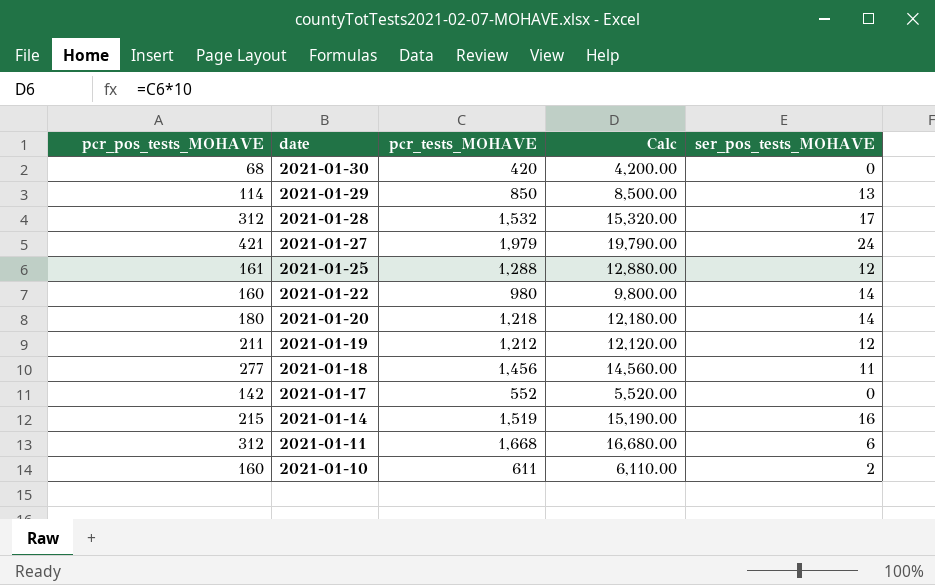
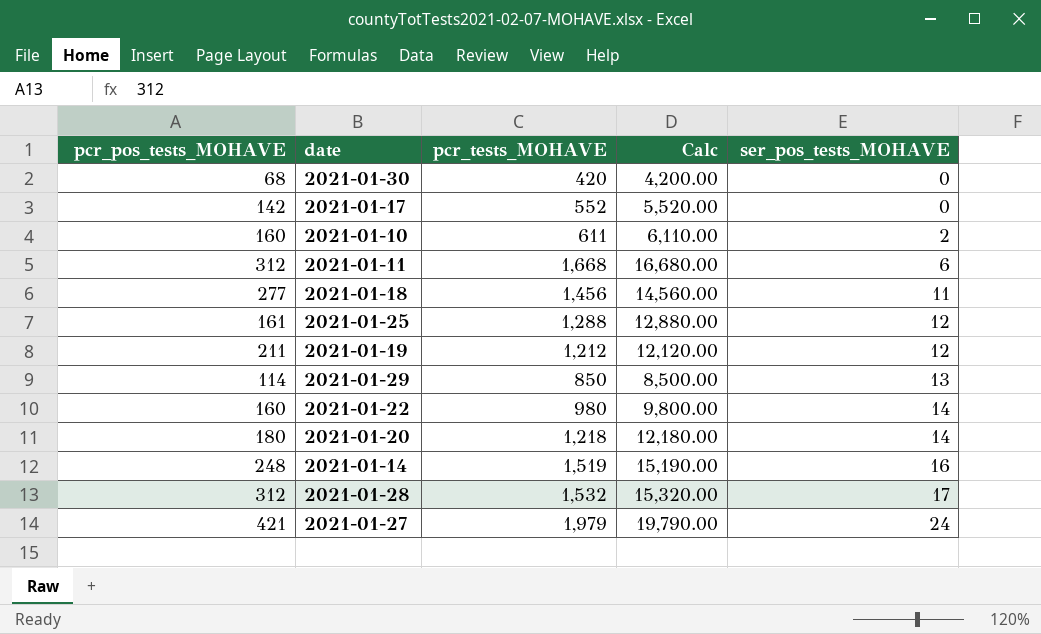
row order: date descending -> ser_pos_tests_MOHAVE ascending
2021-01-14 | pcr_pos_tests_MOHAVE: 215 -> 248

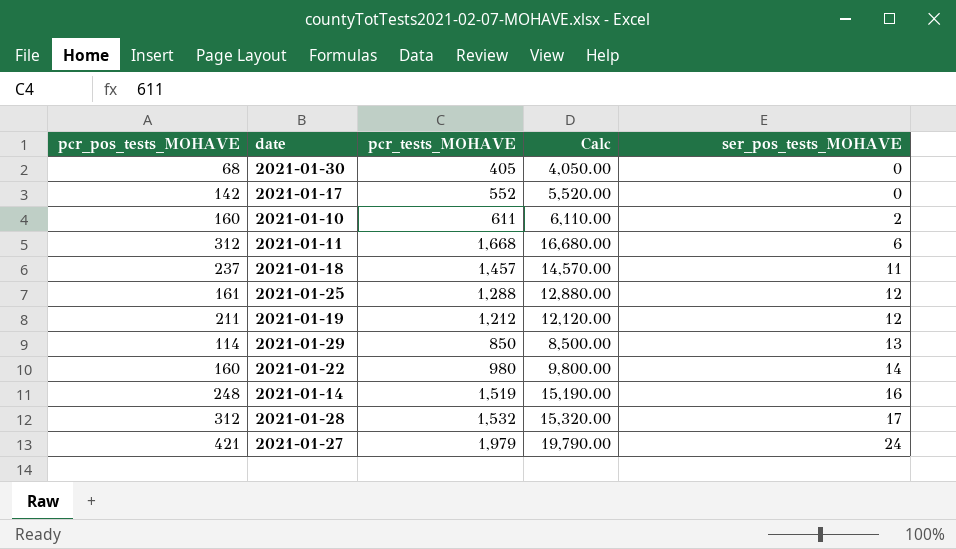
row 2021-01-20: 180 | 1,218 | 12,180.00 | 14 -> none
2021-01-30 | pcr_tests_MOHAVE: 420 -> 405
2021-01-30 | Calc: 4,200.00 -> 4,050.00
2021-01-18 | pcr_pos_tests_MOHAVE: 277 -> 237
2021-01-18 | pcr_tests_MOHAVE: 1,456 -> 1,457
2021-01-18 | Calc: 14,560.00 -> 14,570.00

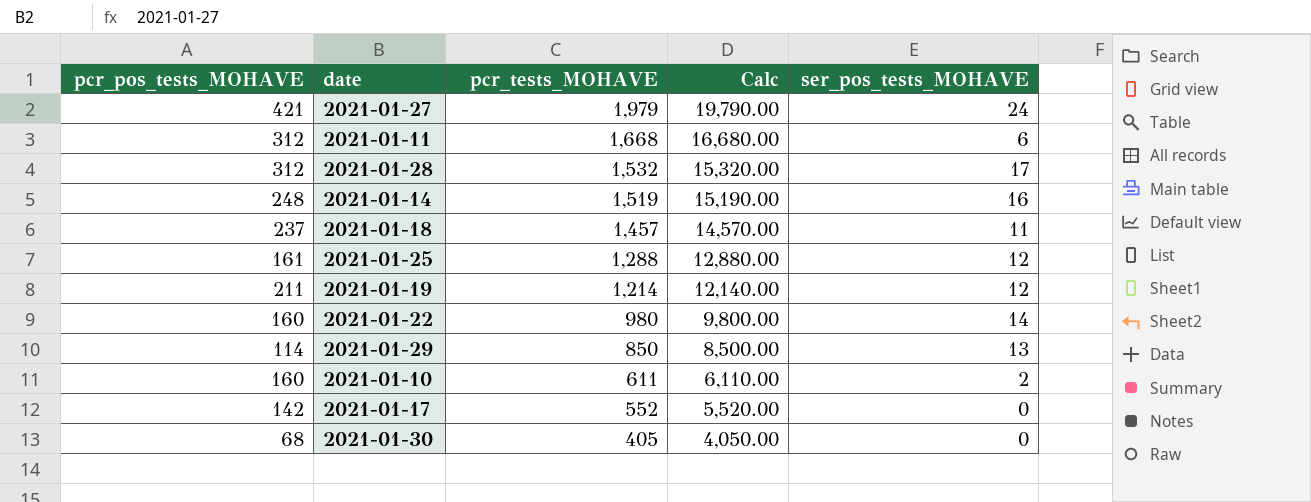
row order: ser_pos_tests_MOHAVE ascending -> pcr_tests_MOHAVE descending
2021-01-19 | pcr_tests_MOHAVE: 1,212 -> 1,214
2021-01-19 | Calc: 12,120.00 -> 12,140.00

